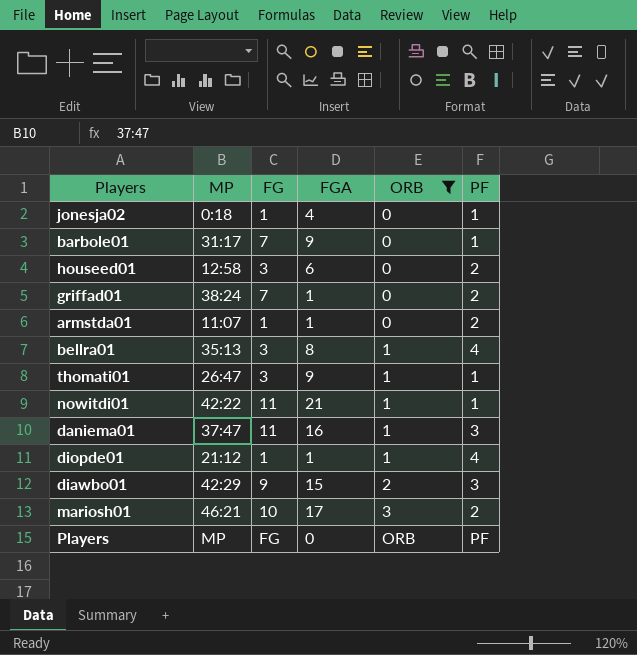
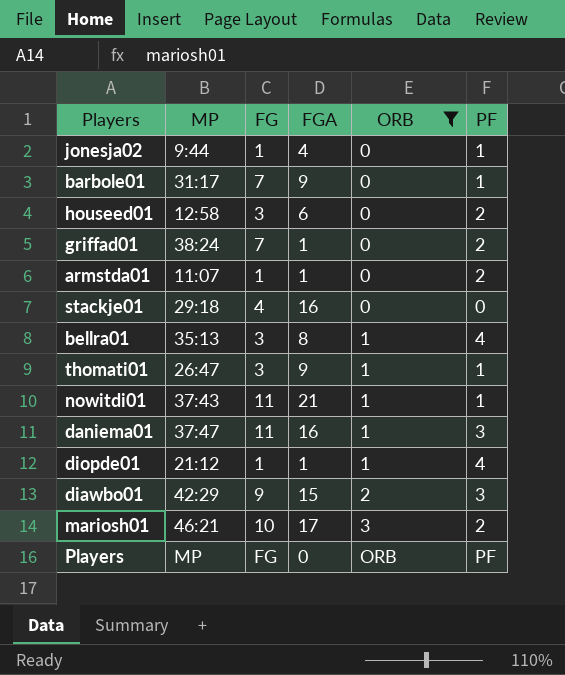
jonesja02 | MP: 0:18 -> 9:44
row stackje01: none -> 29:18 | 4 | 16 | 0 | 0
nowitdi01 | MP: 42:22 -> 37:43

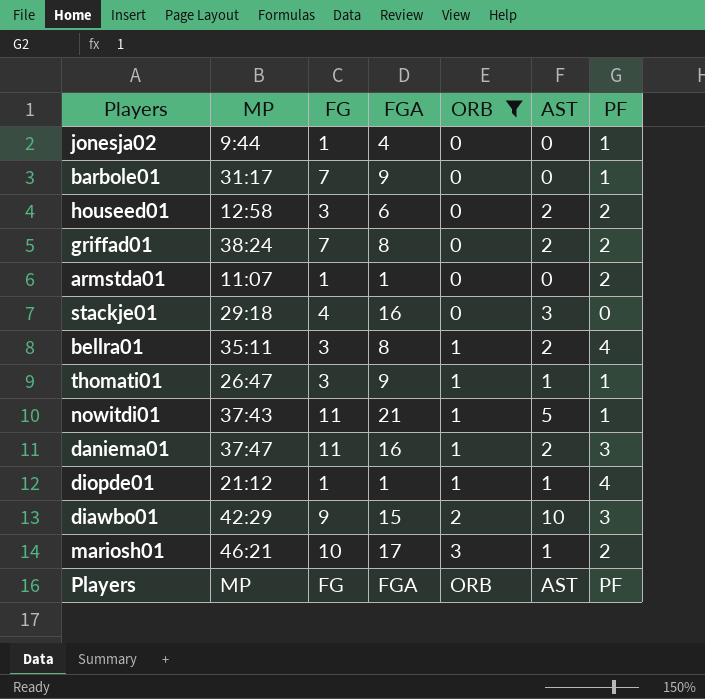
column AST | position: none -> 6
griffad01 | FGA: 1 -> 8
bellra01 | MP: 35:13 -> 35:11
Players | FGA: 0 -> FGA

